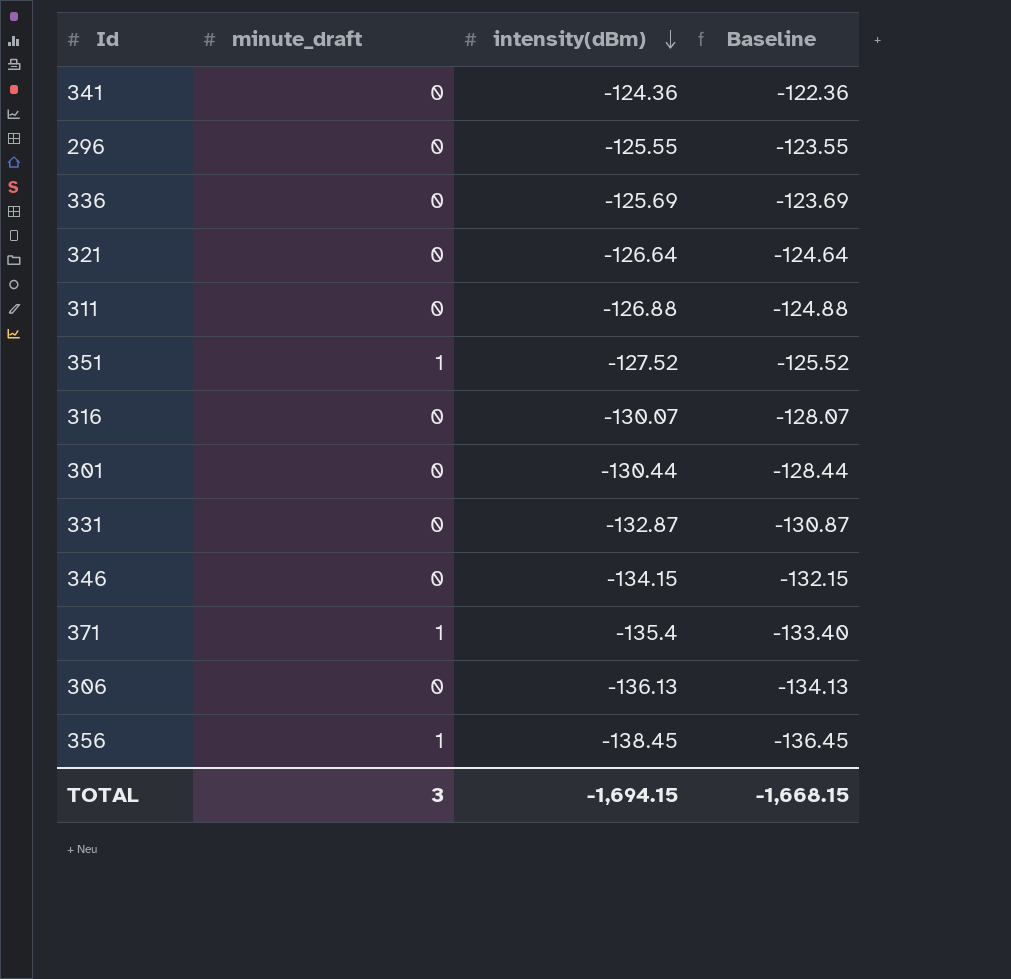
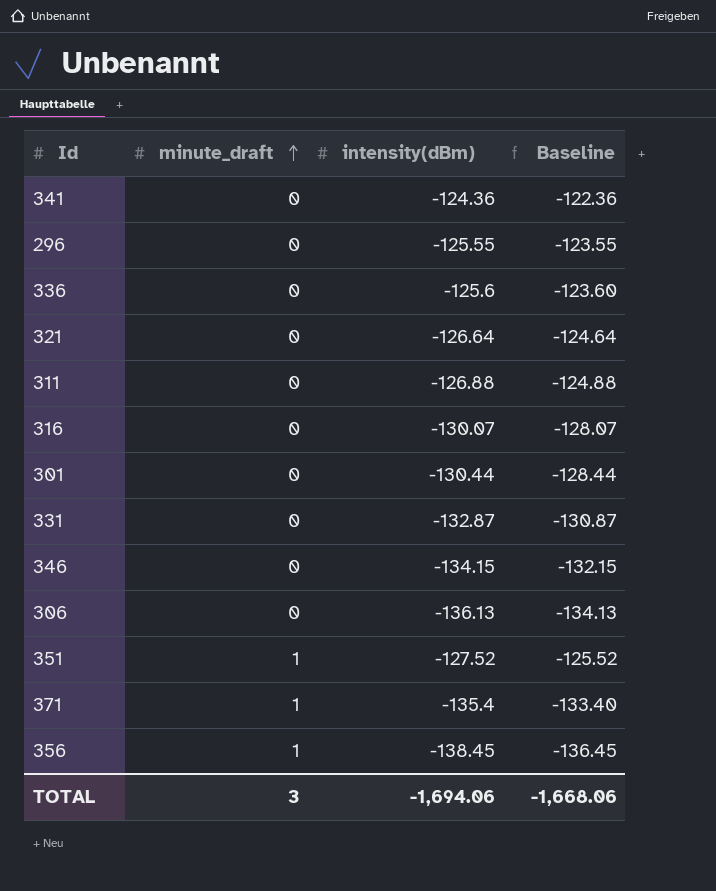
row order: intensity(dBm) descending -> minute_draft ascending
336 | intensity(dBm): -125.69 -> -125.6
336 | Baseline: -123.69 -> -123.60
TOTAL | intensity(dBm): -1,694.15 -> -1,694.06
TOTAL | Baseline: -1,668.15 -> -1,668.06

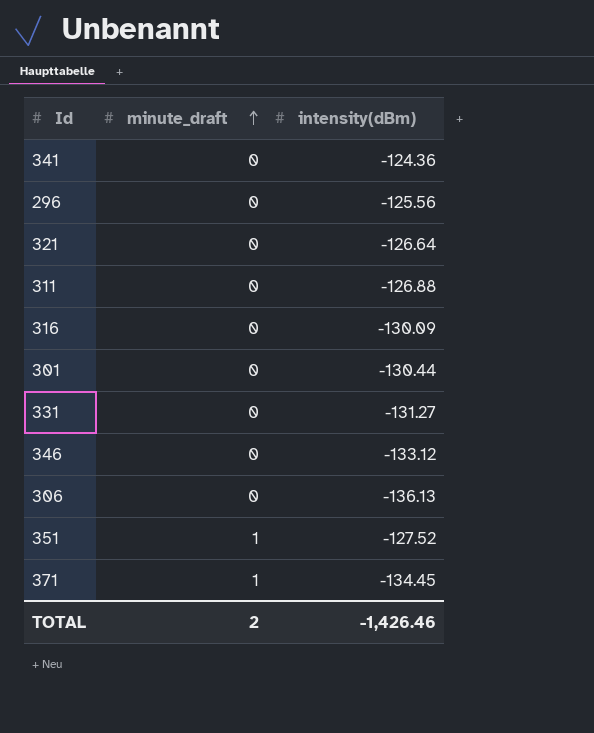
column Baseline | formula: [intensity(dBm)] + 2 -> none
row 336: 0 | -125.6 | -123.60 -> none
row 356: 1 | -138.45 | -136.45 -> none
296 | intensity(dBm): -125.55 -> -125.56
316 | intensity(dBm): -130.07 -> -130.09
331 | intensity(dBm): -132.87 -> -131.27
346 | intensity(dBm): -134.15 -> -133.12
371 | intensity(dBm): -135.4 -> -134.45
TOTAL | minute_draft: 3 -> 2
TOTAL | intensity(dBm): -1,694.06 -> -1,426.46

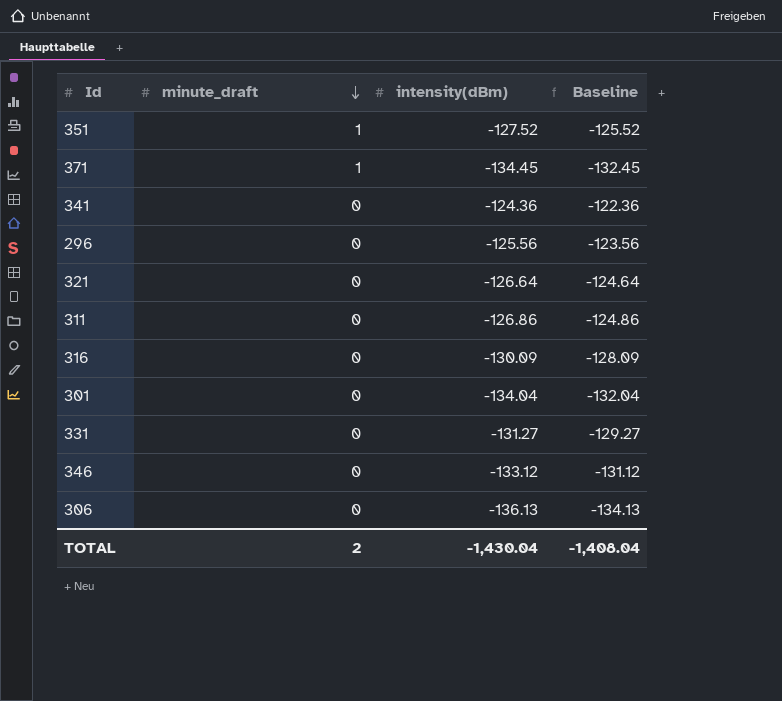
row order: minute_draft ascending -> minute_draft descending
column Baseline | formula: none -> [intensity(dBm)] + 2
311 | intensity(dBm): -126.88 -> -126.86
301 | intensity(dBm): -130.44 -> -134.04
TOTAL | intensity(dBm): -1,426.46 -> -1,430.04

